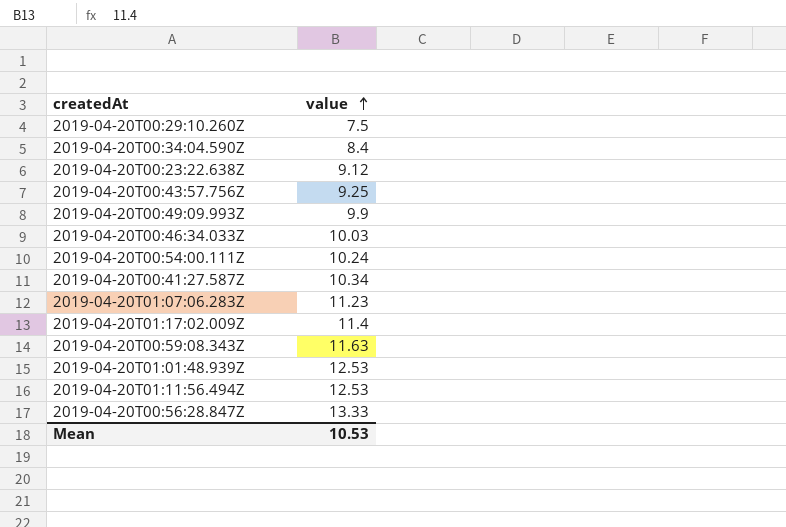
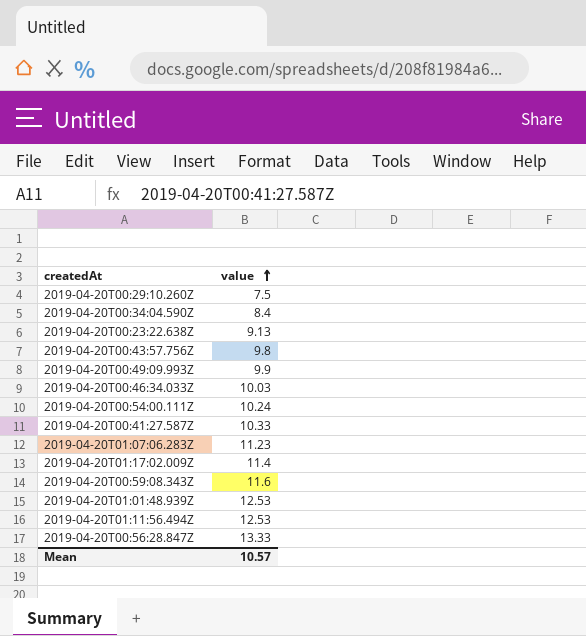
2019-04-20T00:23:22.638Z | value: 9.12 -> 9.13
2019-04-20T00:43:57.756Z | value: 9.25 -> 9.8
2019-04-20T00:41:27.587Z | value: 10.34 -> 10.33
2019-04-20T00:59:08.343Z | value: 11.63 -> 11.6
Mean | value: 10.53 -> 10.57

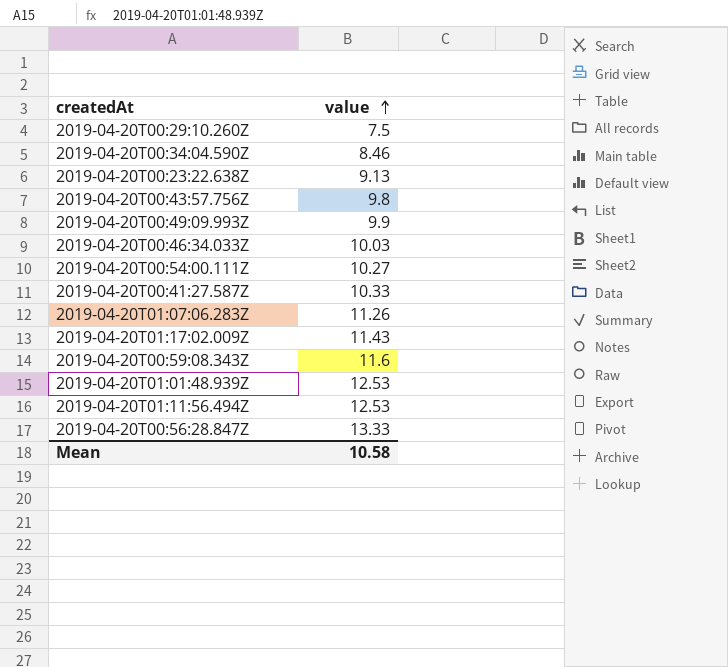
2019-04-20T00:34:04.590Z | value: 8.4 -> 8.46
2019-04-20T00:54:00.111Z | value: 10.24 -> 10.27
2019-04-20T01:07:06.283Z | value: 11.23 -> 11.26
2019-04-20T01:17:02.009Z | value: 11.4 -> 11.43
Mean | value: 10.57 -> 10.58

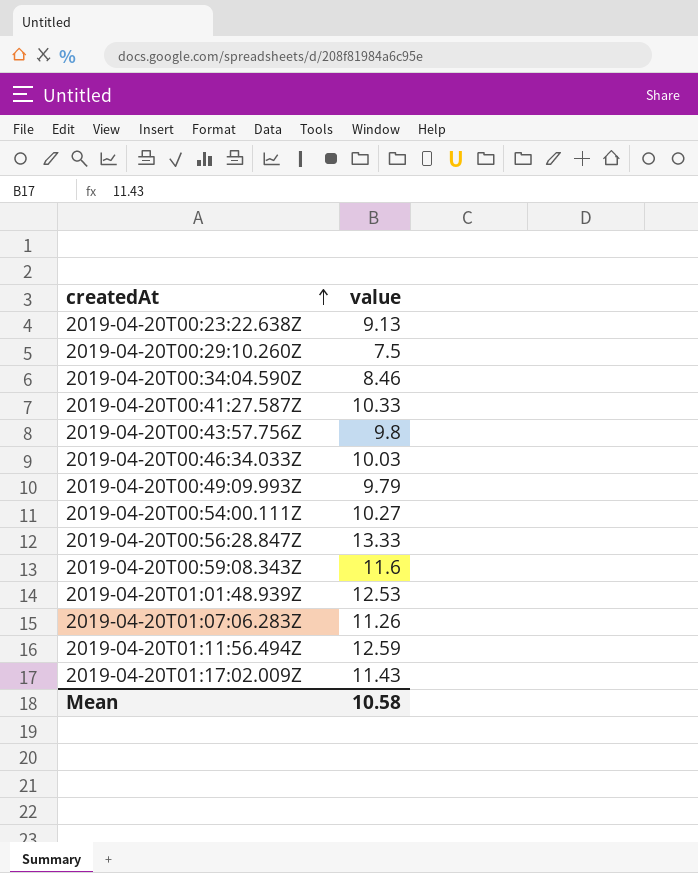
row order: value ascending -> createdAt ascending
2019-04-20T00:49:09.993Z | value: 9.9 -> 9.79
2019-04-20T01:11:56.494Z | value: 12.53 -> 12.59

